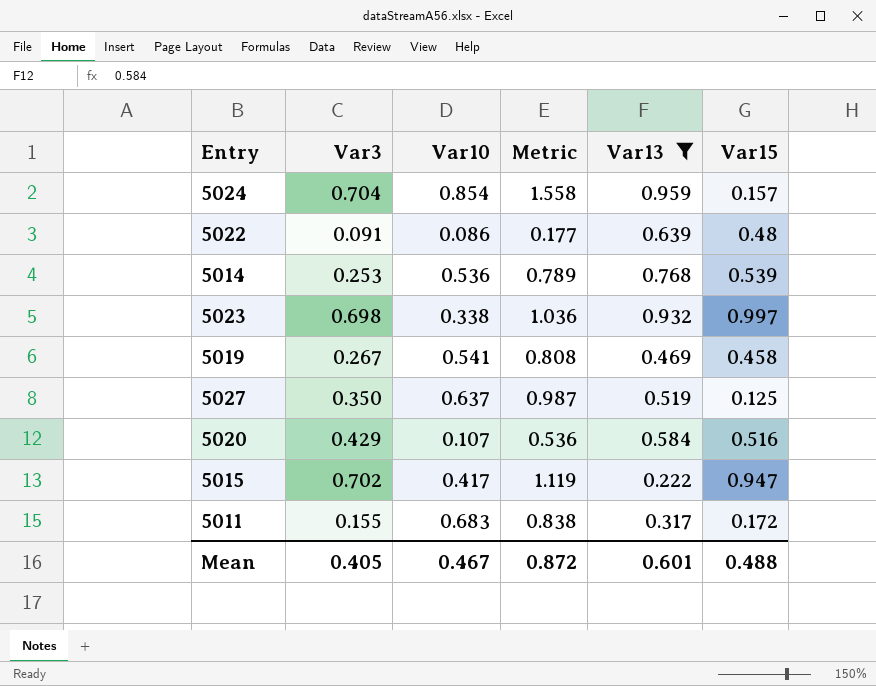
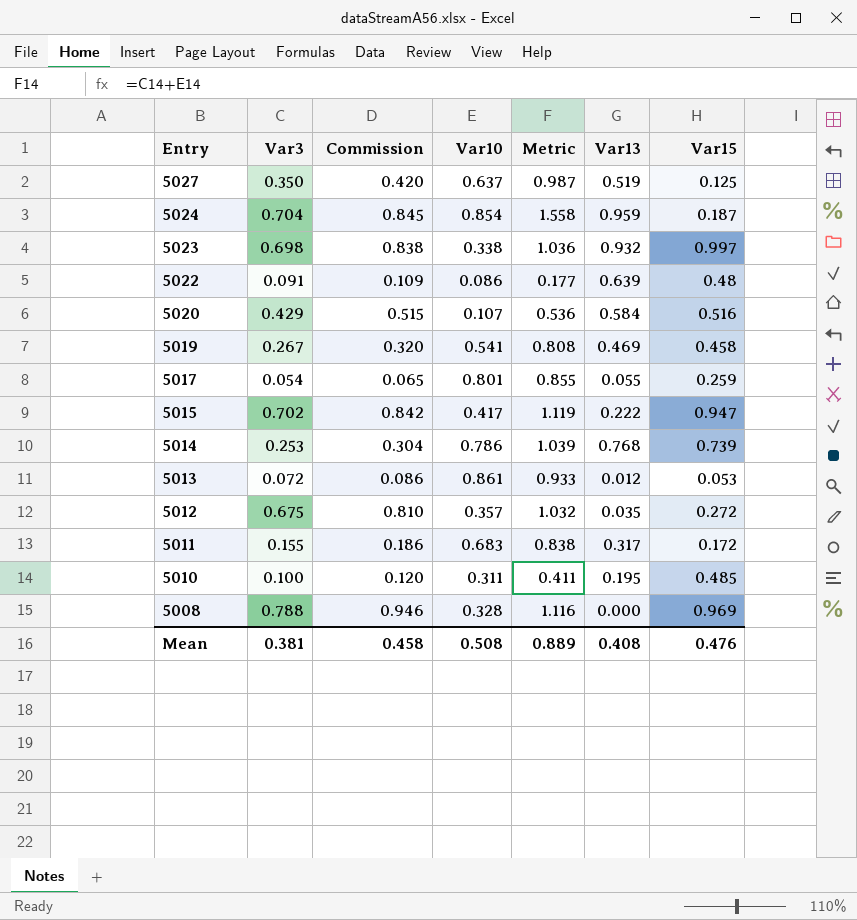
filter: Var13 >= 0.222 -> none
row order: none -> Entry descending
column Commission | formula: none -> [Var3] * 1.2
5024 | Var15: 0.157 -> 0.187
5014 | Var10: 0.536 -> 0.786
5014 | Metric: 0.789 -> 1.039
5014 | Var15: 0.539 -> 0.739
Mean | Var3: 0.405 -> 0.381
Mean | Var10: 0.467 -> 0.508
Mean | Metric: 0.872 -> 0.889
Mean | Var13: 0.601 -> 0.408
Mean | Var15: 0.488 -> 0.476

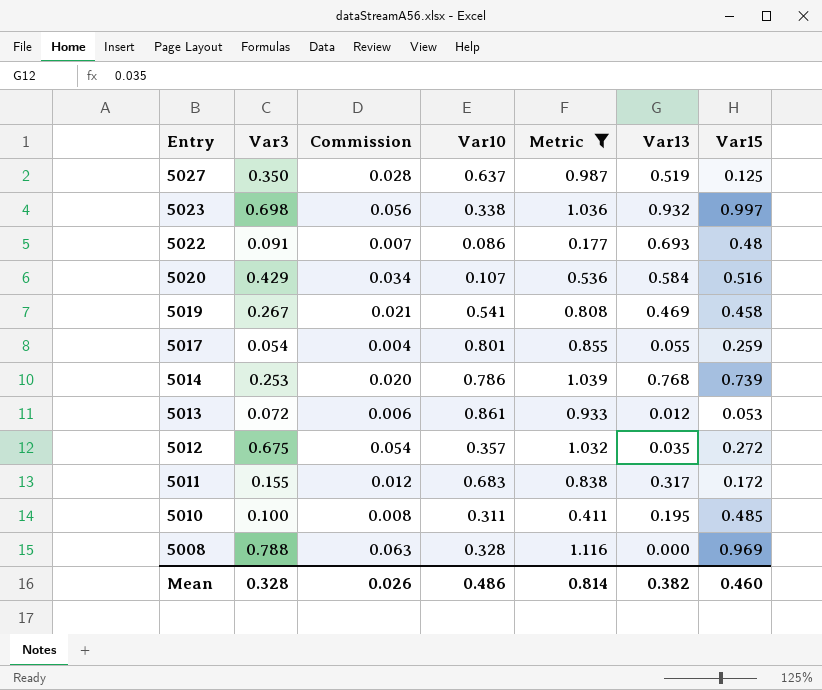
filter: none -> Metric <= 1.116
column Commission | formula: [Var3] * 1.2 -> [Var3] * 0.08
5022 | Var13: 0.639 -> 0.693
Mean | Var3: 0.381 -> 0.328
Mean | Commission: 0.458 -> 0.026
Mean | Var10: 0.508 -> 0.486
Mean | Metric: 0.889 -> 0.814
Mean | Var13: 0.408 -> 0.382
Mean | Var15: 0.476 -> 0.460

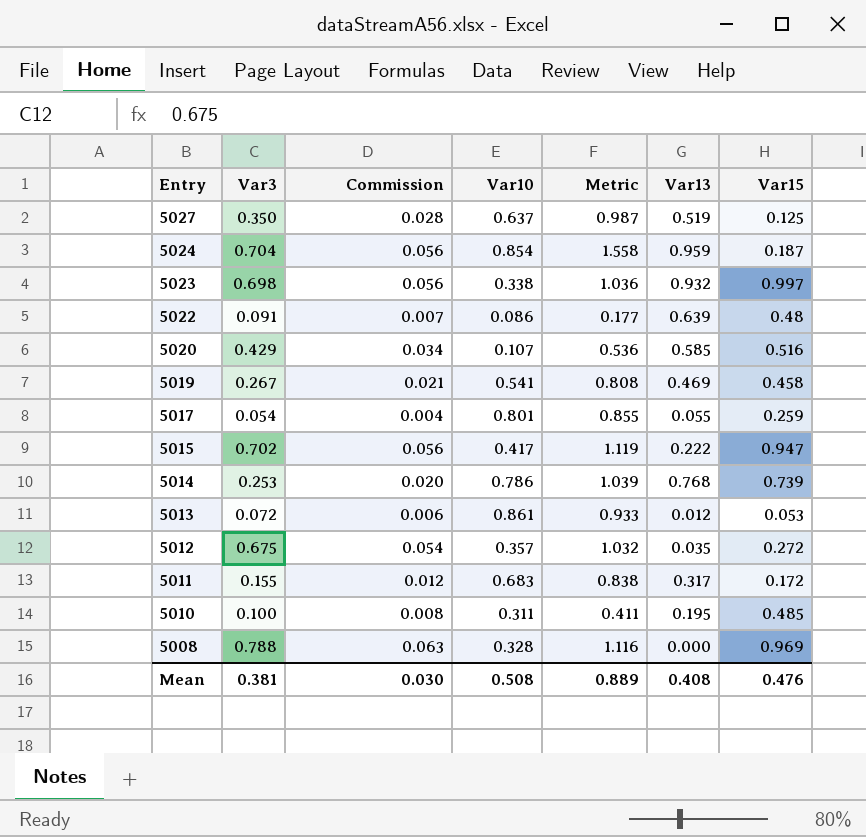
filter: Metric <= 1.116 -> none
5022 | Var13: 0.693 -> 0.639
5020 | Var13: 0.584 -> 0.585
Mean | Var3: 0.328 -> 0.381
Mean | Commission: 0.026 -> 0.030
Mean | Var10: 0.486 -> 0.508
Mean | Metric: 0.814 -> 0.889
Mean | Var13: 0.382 -> 0.408
Mean | Var15: 0.460 -> 0.476

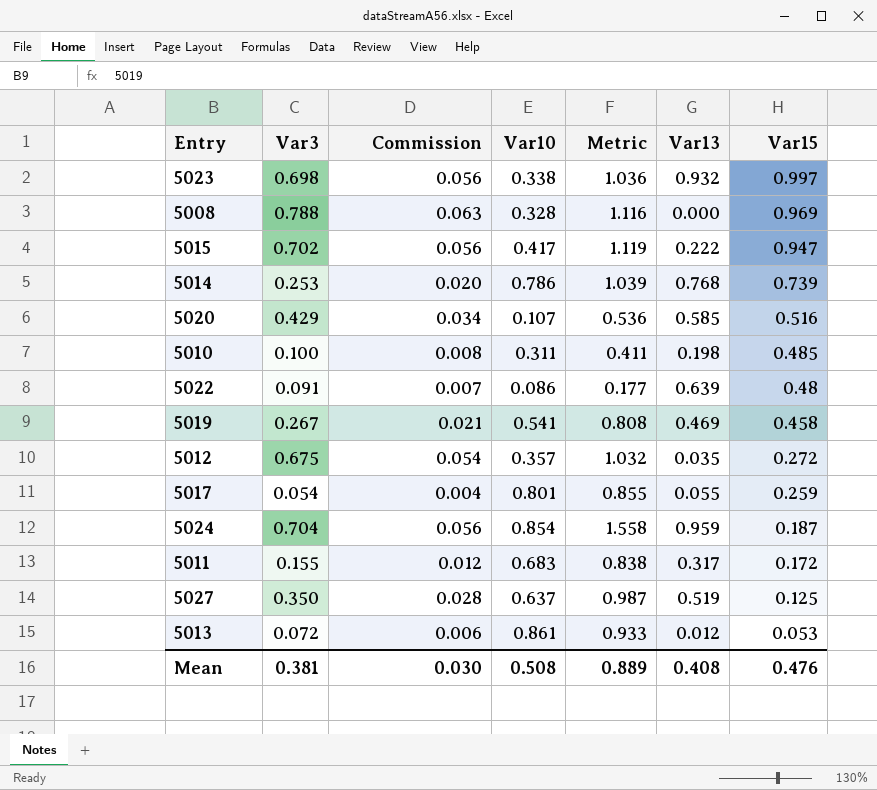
row order: Entry descending -> Var15 descending
5010 | Var13: 0.195 -> 0.198

